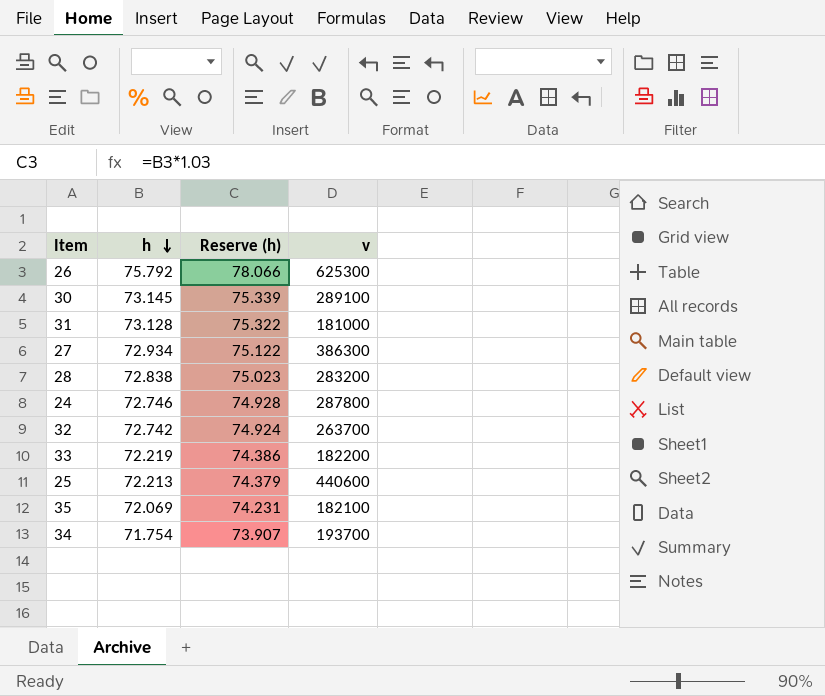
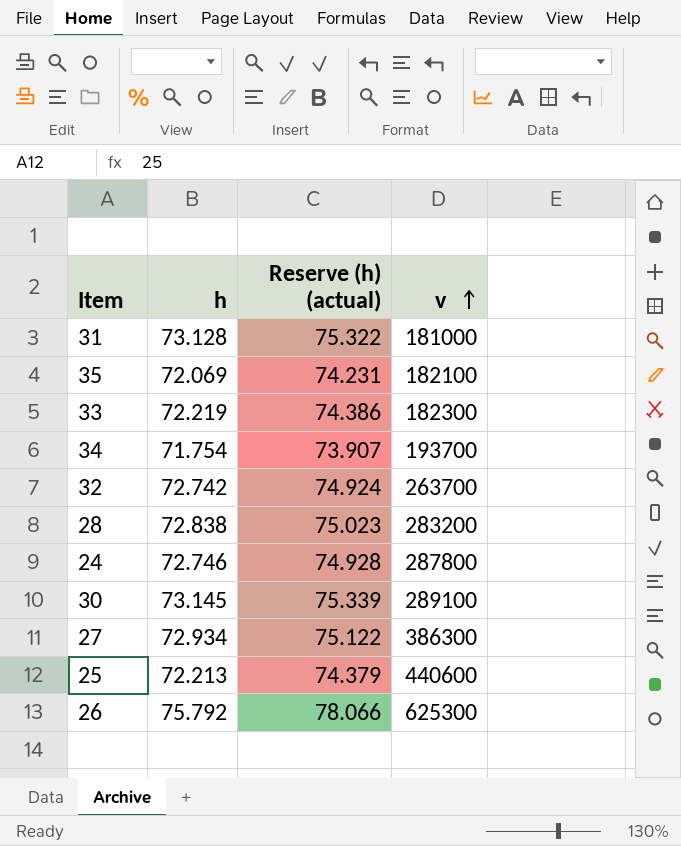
row order: h descending -> v ascending
column name: Reserve (h) -> Reserve (h) (actual)
33 | v: 182200 -> 182300

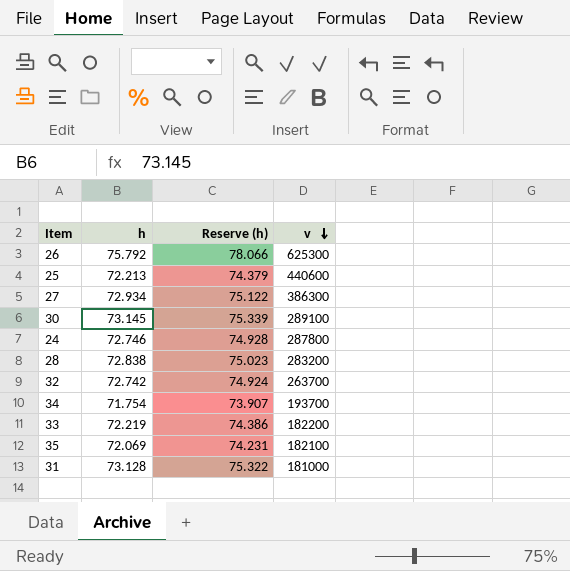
row order: v ascending -> v descending
column name: Reserve (h) (actual) -> Reserve (h)
33 | v: 182300 -> 182200

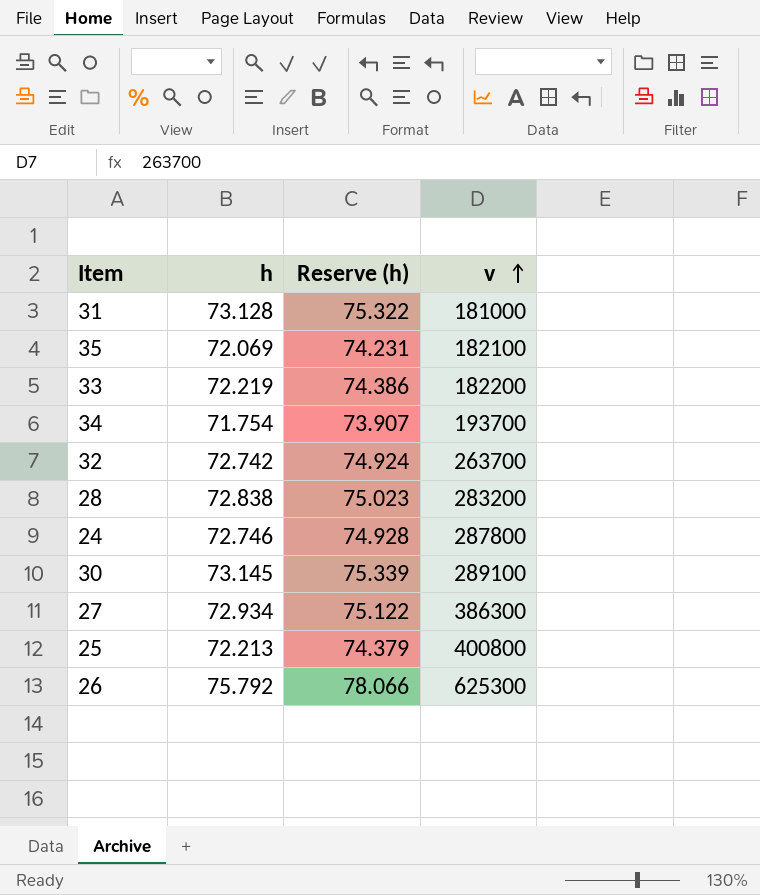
row order: v descending -> v ascending
25 | v: 440600 -> 400800

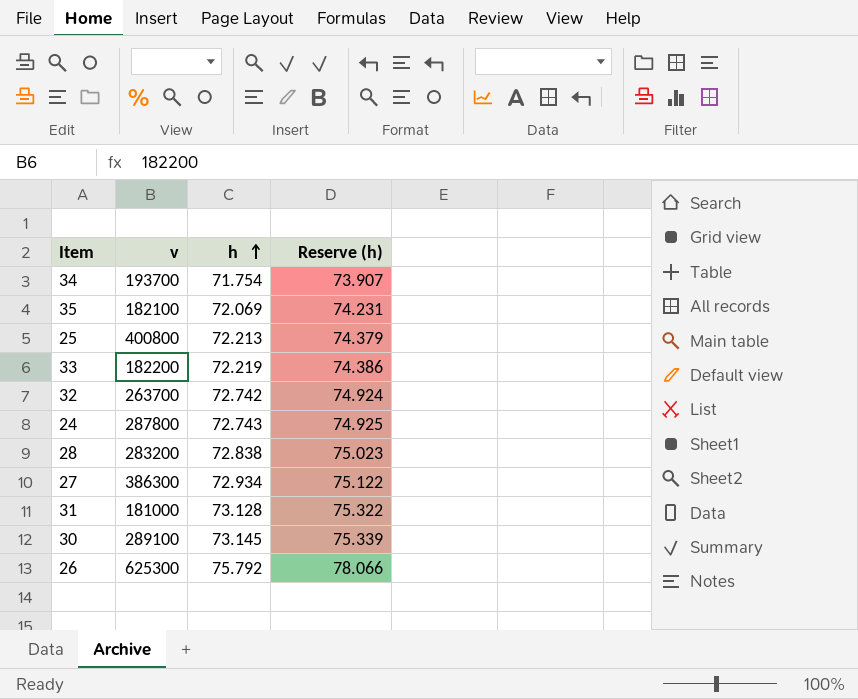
row order: v ascending -> h ascending
column v | position: 4 -> 2
24 | h: 72.746 -> 72.743
24 | Reserve (h): 74.928 -> 74.925

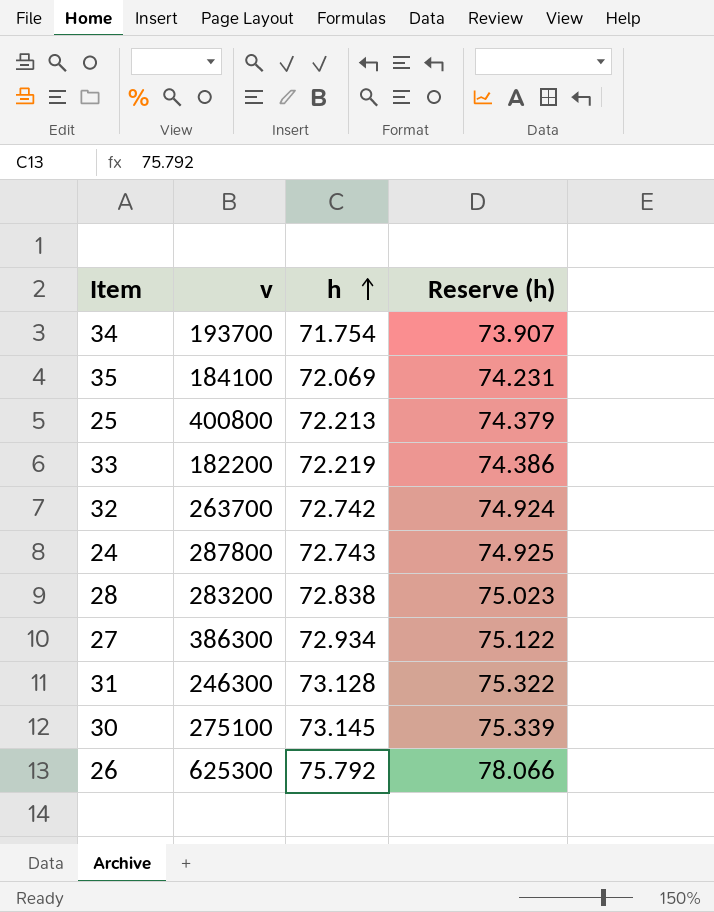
35 | v: 182100 -> 184100
31 | v: 181000 -> 246300
30 | v: 289100 -> 275100

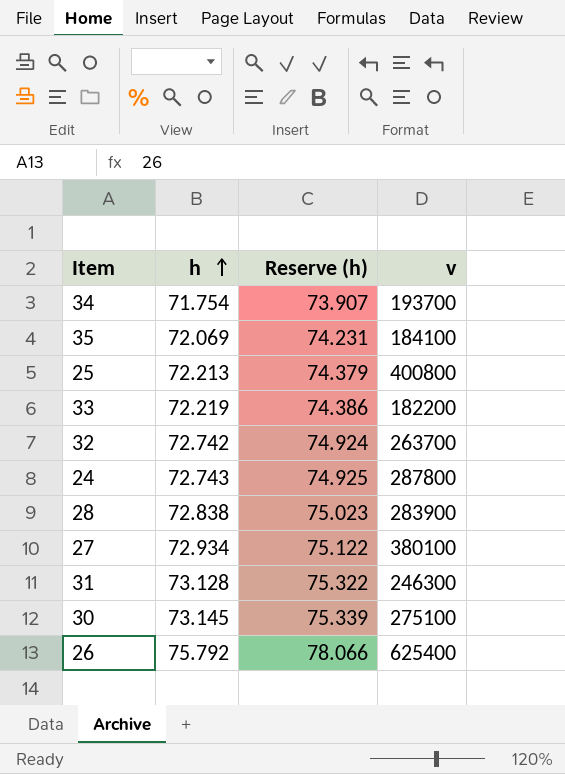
column v | position: 2 -> 4
28 | v: 283200 -> 283900
27 | v: 386300 -> 380100
26 | v: 625300 -> 625400

